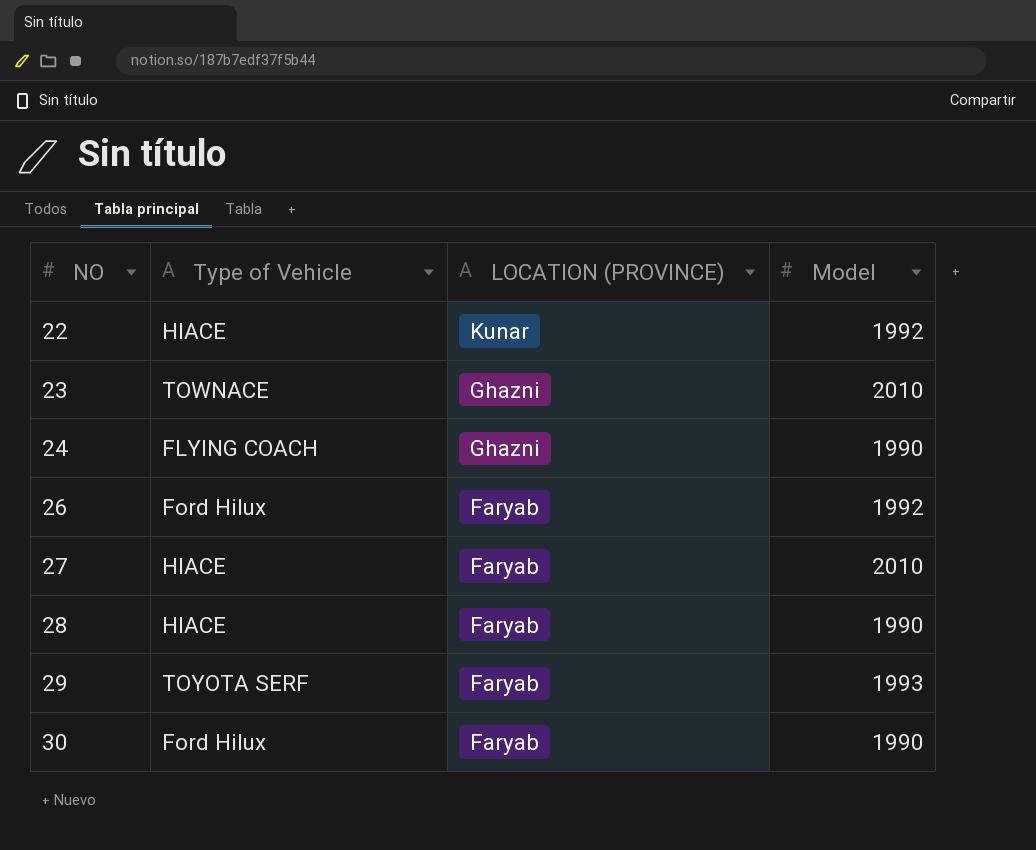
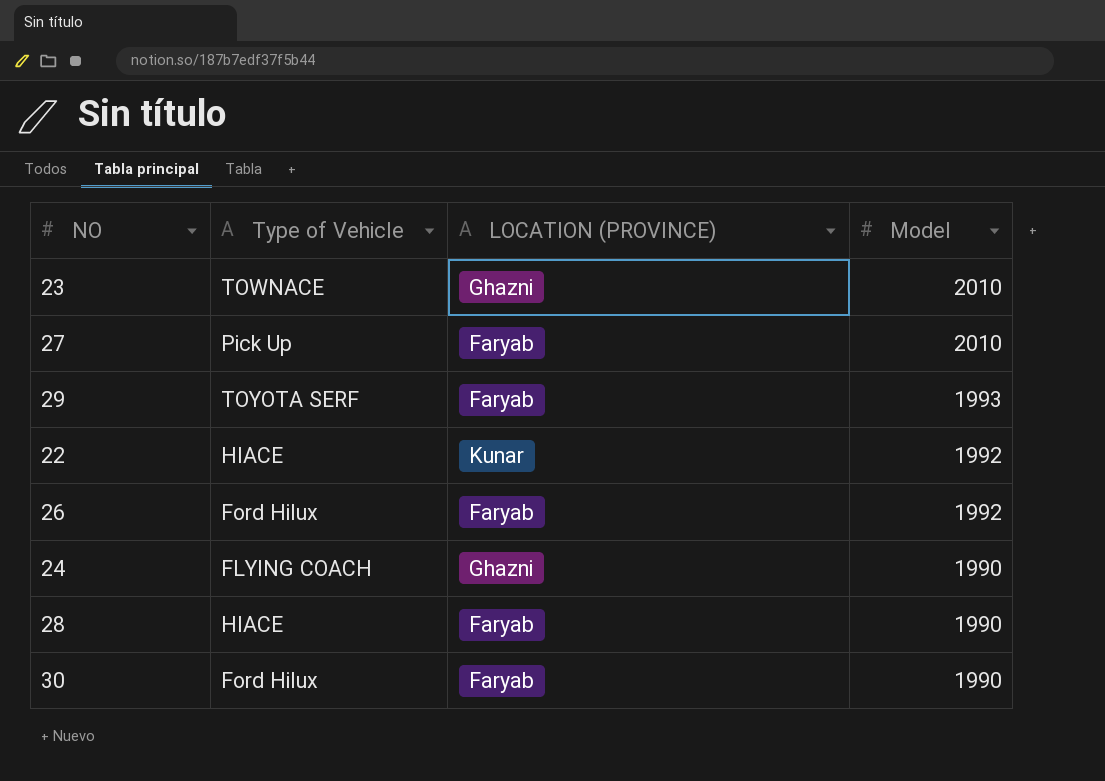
row order: NO ascending -> Model descending
27 | Type of Vehicle: HIACE -> Pick Up

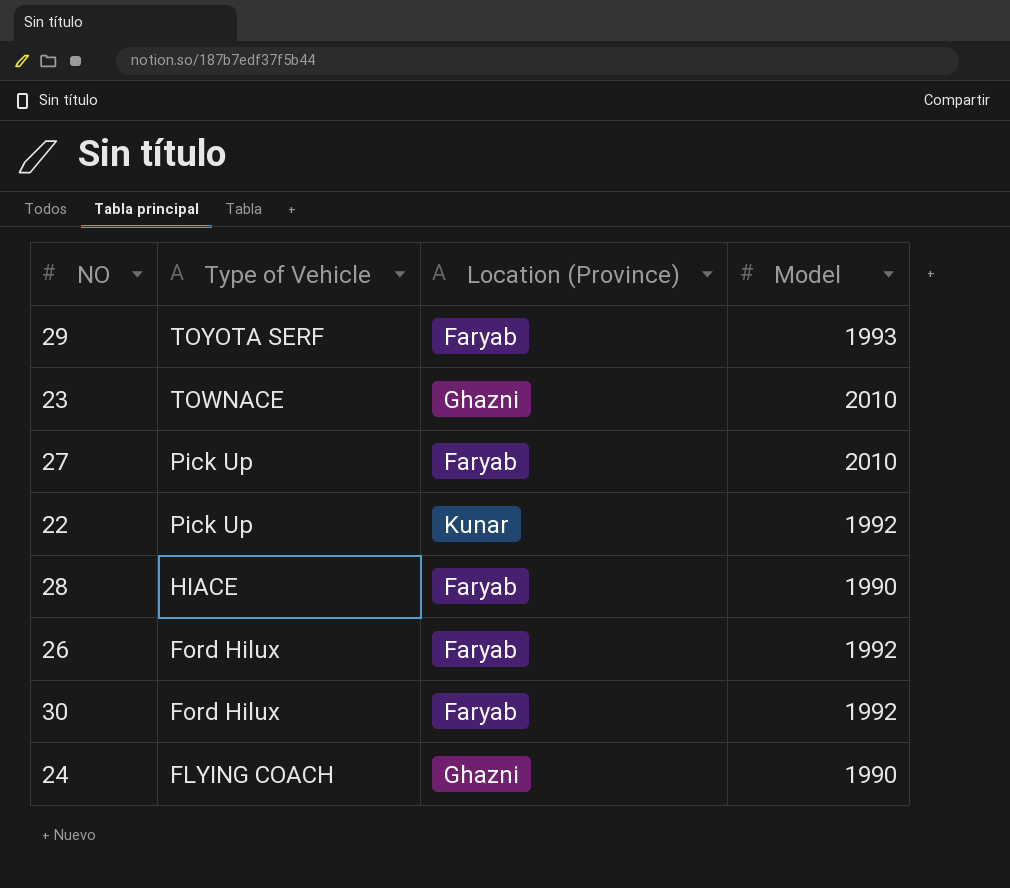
row order: Model descending -> Type of Vehicle descending
column name: LOCATION (PROVINCE) -> Location (Province)
22 | Type of Vehicle: HIACE -> Pick Up
30 | Model: 1990 -> 1992

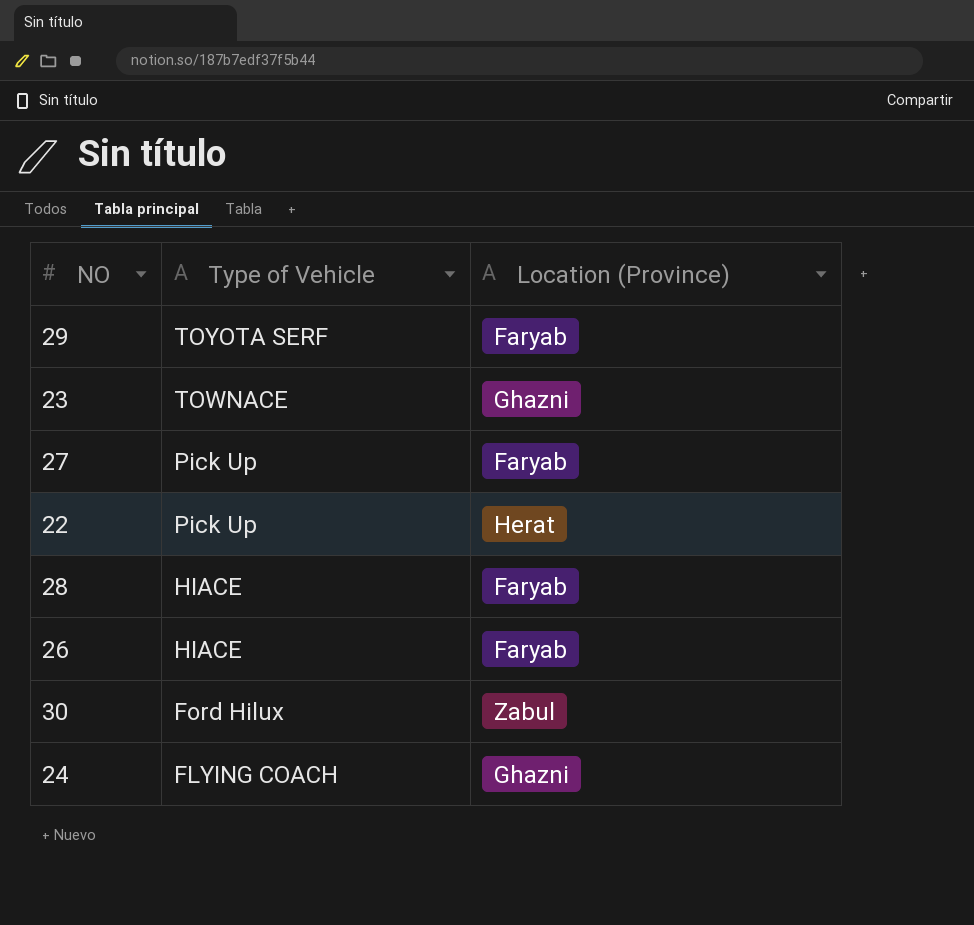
column Model | position: 4 -> none
22 | Location (Province): Kunar -> Herat
26 | Type of Vehicle: Ford Hilux -> HIACE
30 | Location (Province): Faryab -> Zabul

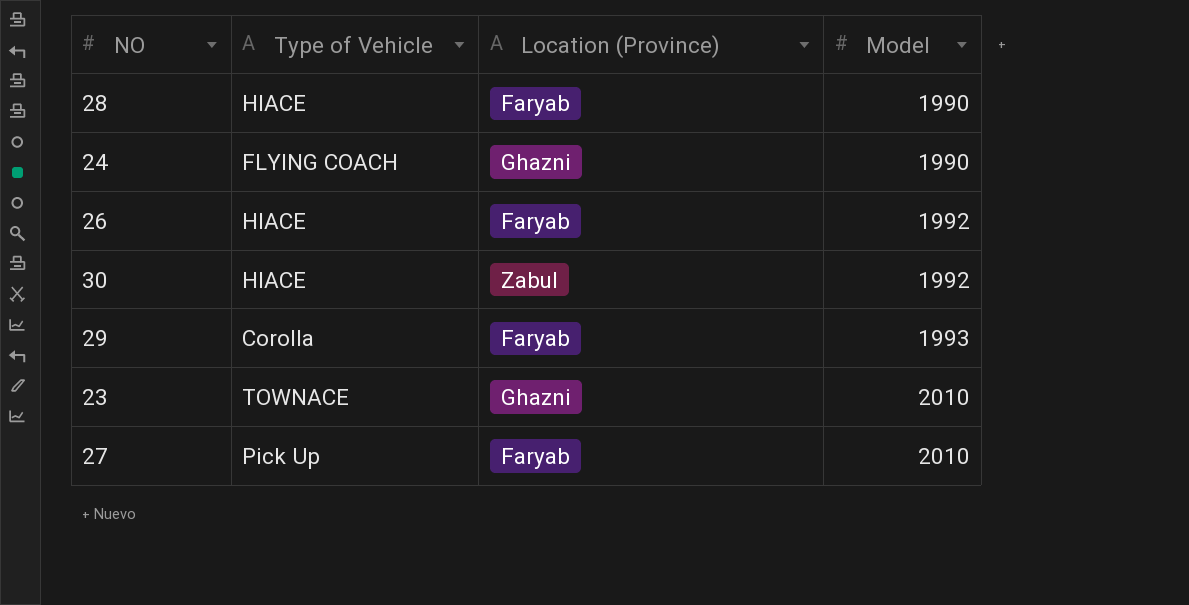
row order: Type of Vehicle descending -> Model ascending
column Model | position: none -> 4
row 22: Pick Up | Herat -> none
30 | Type of Vehicle: Ford Hilux -> HIACE
29 | Type of Vehicle: TOYOTA SERF -> Corolla

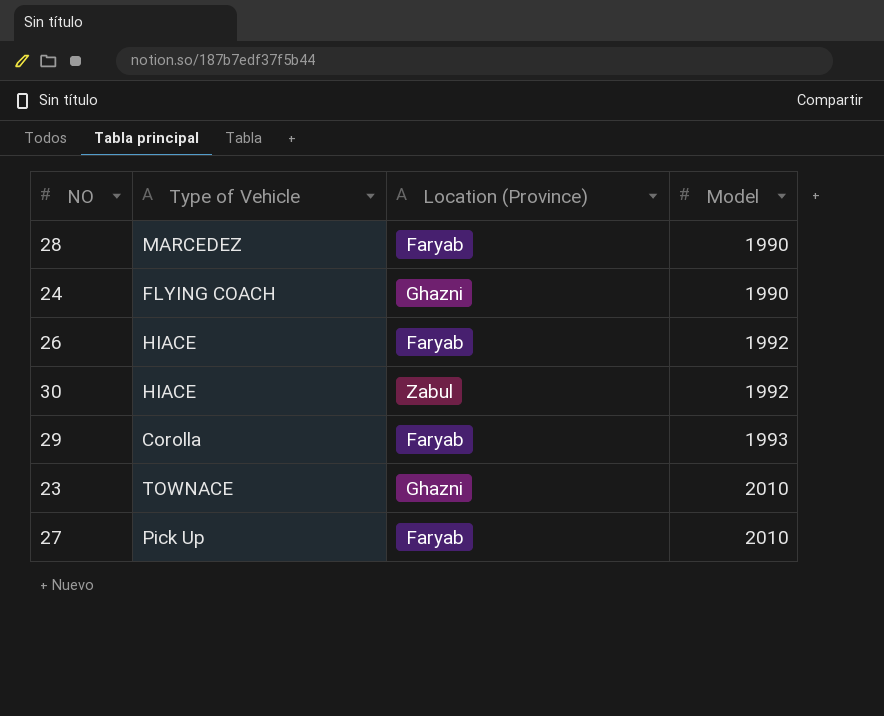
28 | Type of Vehicle: HIACE -> MARCEDEZ

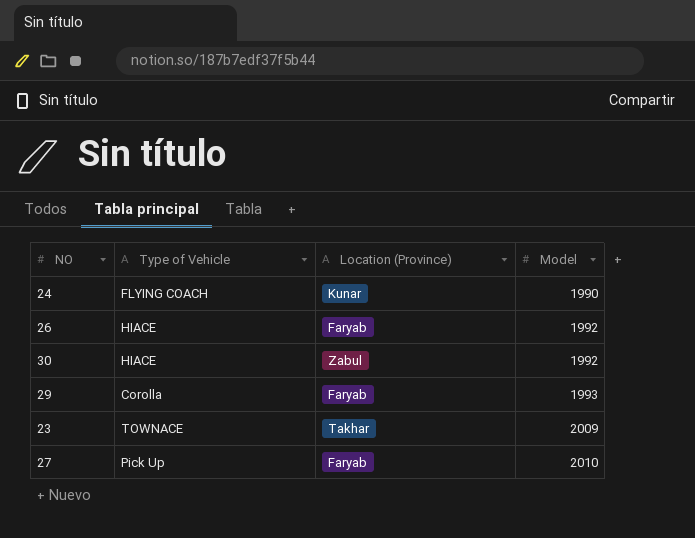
row 28: MARCEDEZ | Faryab | 1990 -> none
24 | Location (Province): Ghazni -> Kunar
23 | Location (Province): Ghazni -> Takhar
23 | Model: 2010 -> 2009

